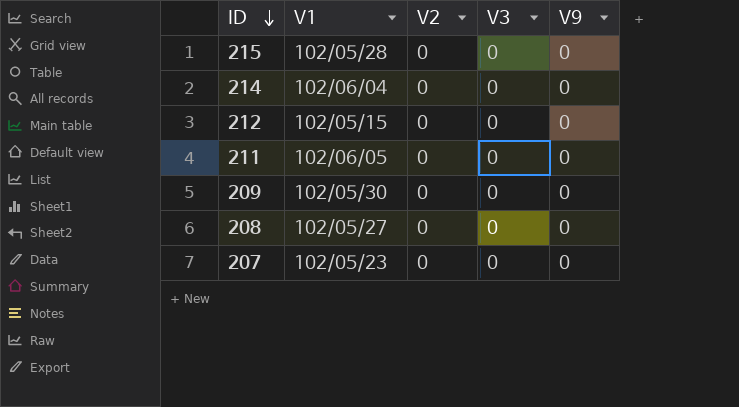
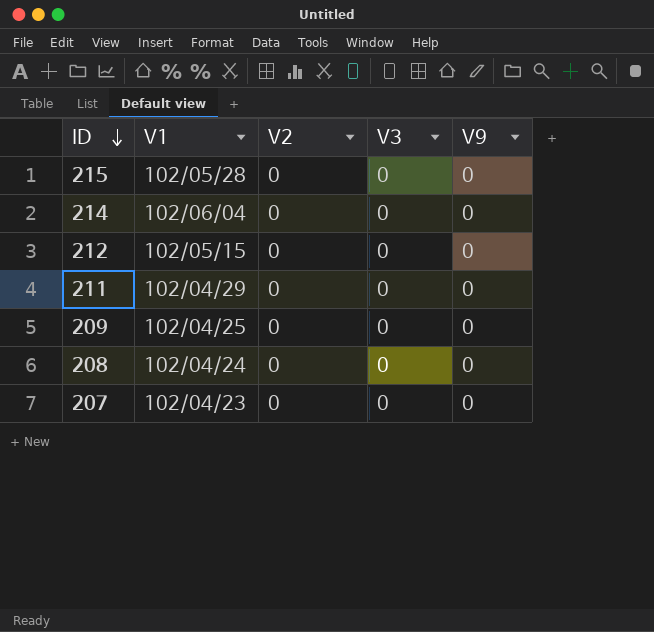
211 | V1: 102/06/05 -> 102/04/29
209 | V1: 102/05/30 -> 102/04/25
208 | V1: 102/05/27 -> 102/04/24
207 | V1: 102/05/23 -> 102/04/23

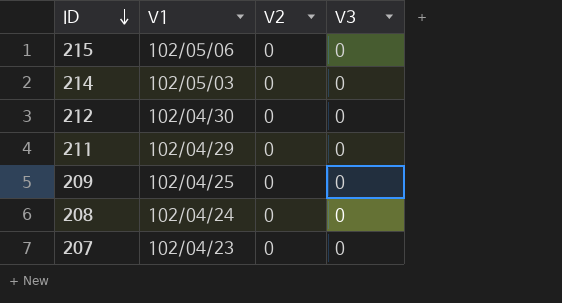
column V9 | position: 5 -> none
215 | V1: 102/05/28 -> 102/05/06
214 | V1: 102/06/04 -> 102/05/03
212 | V1: 102/05/15 -> 102/04/30

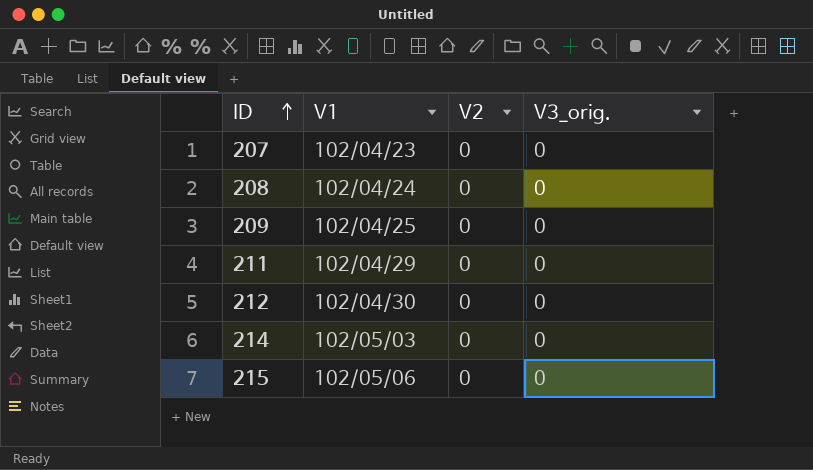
row order: ID descending -> ID ascending
column name: V3 -> V3_orig.

